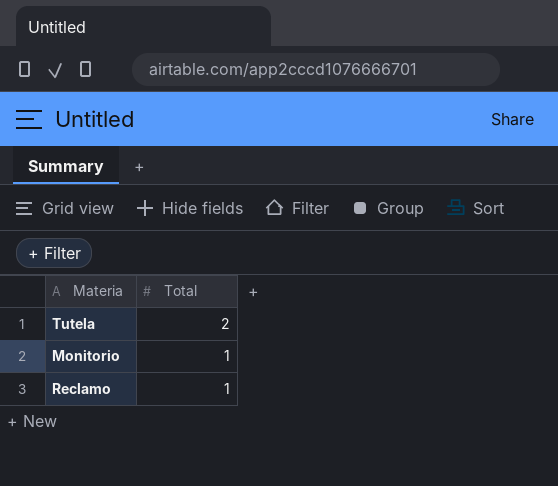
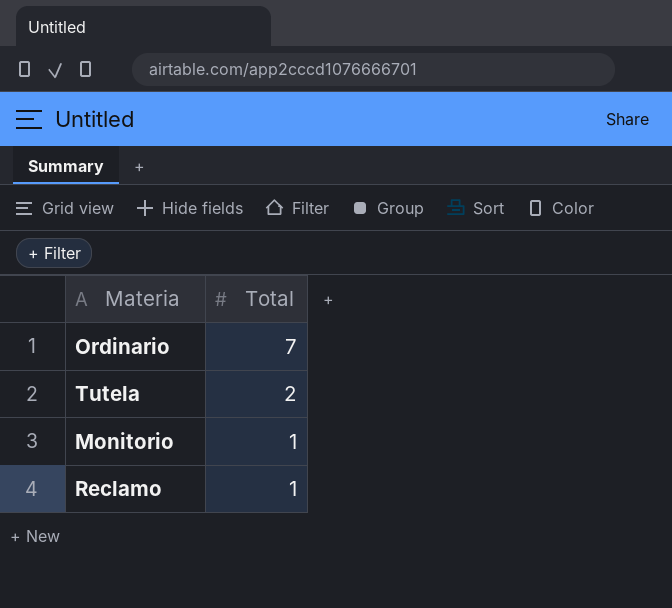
row Ordinario: none -> 7

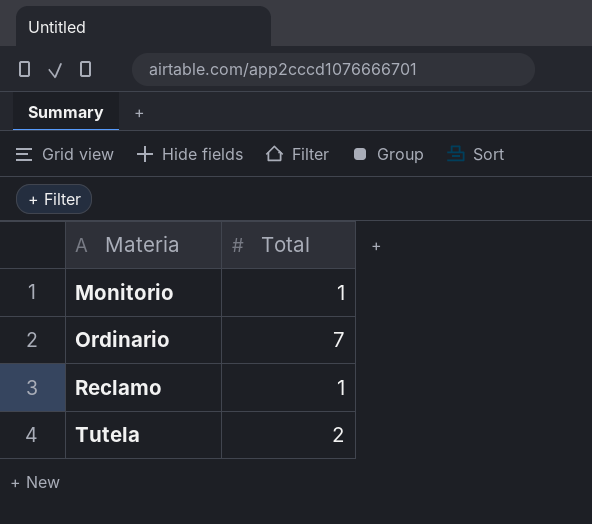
row order: Total descending -> Materia ascending

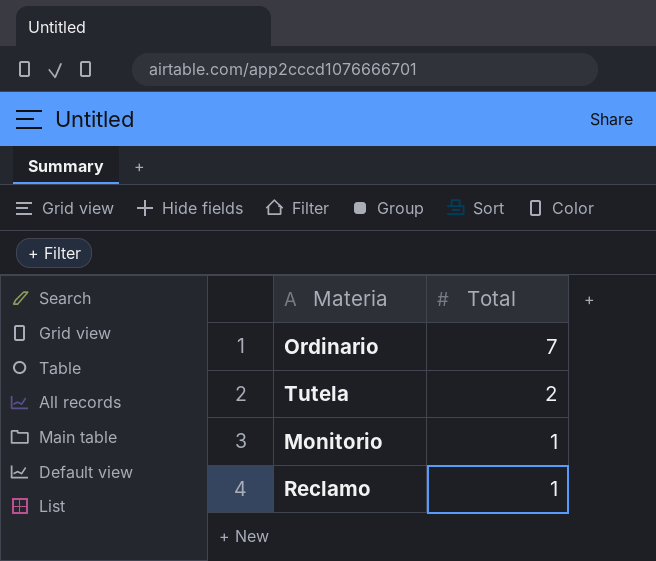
row order: Materia ascending -> Total descending

